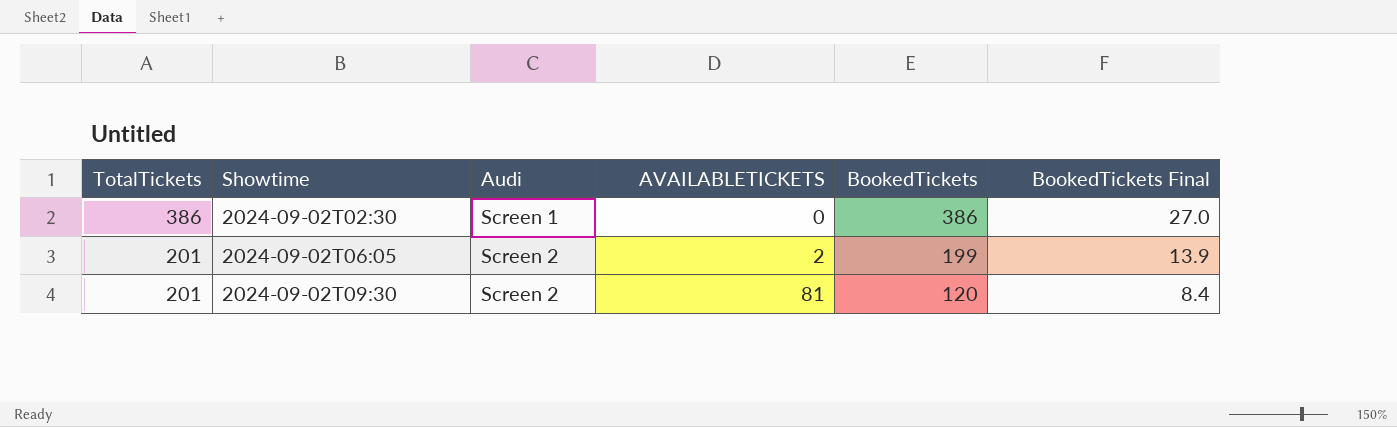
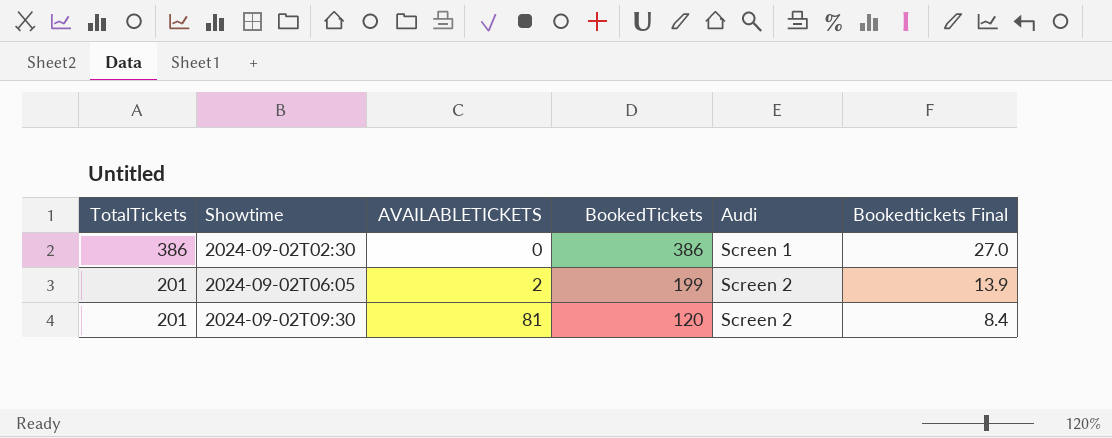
column Audi | position: 3 -> 5
column name: BookedTickets Final -> Bookedtickets Final

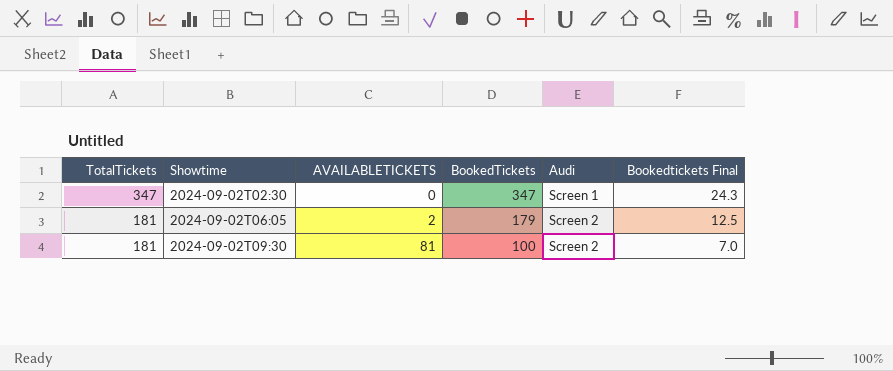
2024-09-02T02:30 | TotalTickets: 386 -> 347
2024-09-02T02:30 | BookedTickets: 386 -> 347
2024-09-02T02:30 | Bookedtickets Final: 27.0 -> 24.3
2024-09-02T06:05 | TotalTickets: 201 -> 181
2024-09-02T06:05 | BookedTickets: 199 -> 179
2024-09-02T06:05 | Bookedtickets Final: 13.9 -> 12.5
2024-09-02T09:30 | TotalTickets: 201 -> 181
2024-09-02T09:30 | BookedTickets: 120 -> 100
2024-09-02T09:30 | Bookedtickets Final: 8.4 -> 7.0

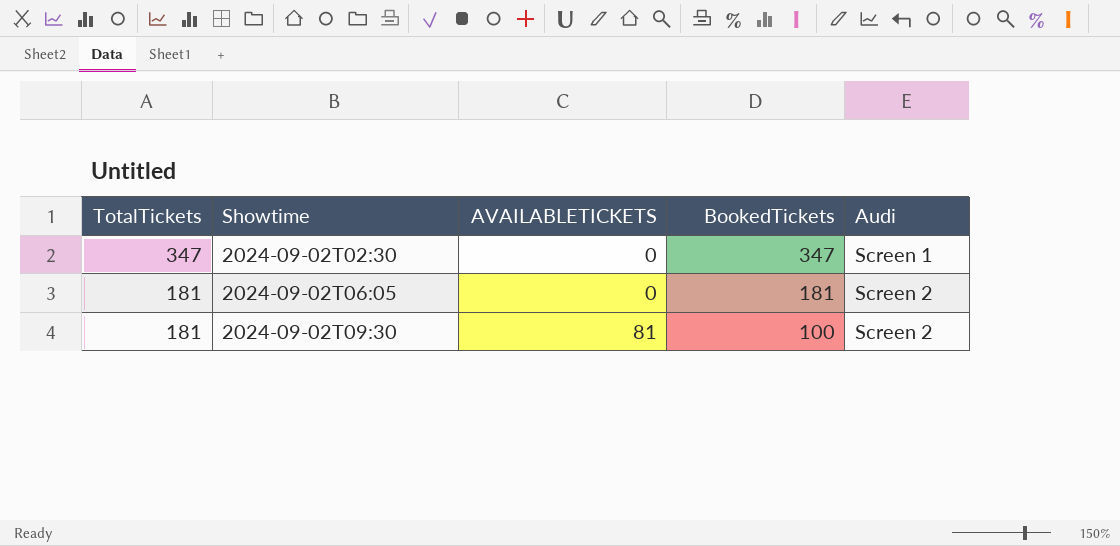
column Bookedtickets Final | formula: [BookedTickets] * 0.07 -> none
2024-09-02T06:05 | AVAILABLETICKETS: 2 -> 0
2024-09-02T06:05 | BookedTickets: 179 -> 181

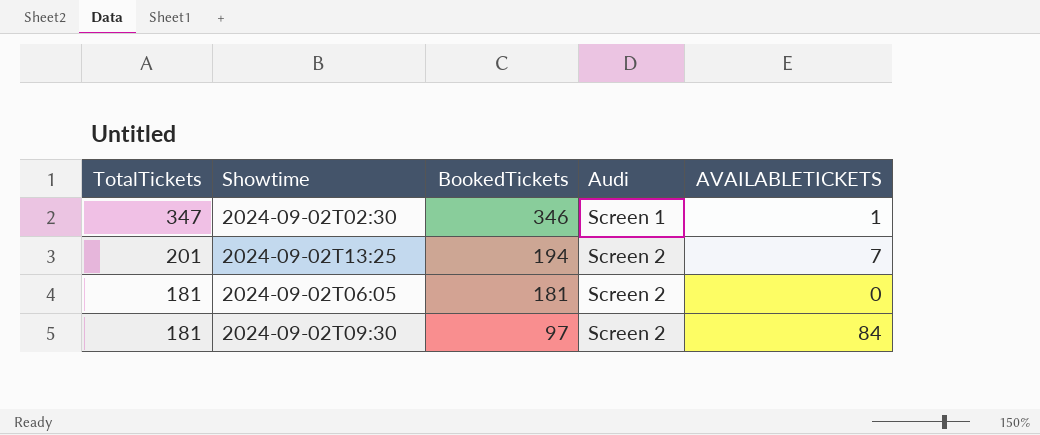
column AVAILABLETICKETS | position: 3 -> 5
2024-09-02T02:30 | BookedTickets: 347 -> 346
2024-09-02T02:30 | AVAILABLETICKETS: 0 -> 1
row 2024-09-02T13:25: none -> 201 | 194 | Screen 2 | 7
2024-09-02T09:30 | BookedTickets: 100 -> 97
2024-09-02T09:30 | AVAILABLETICKETS: 81 -> 84

